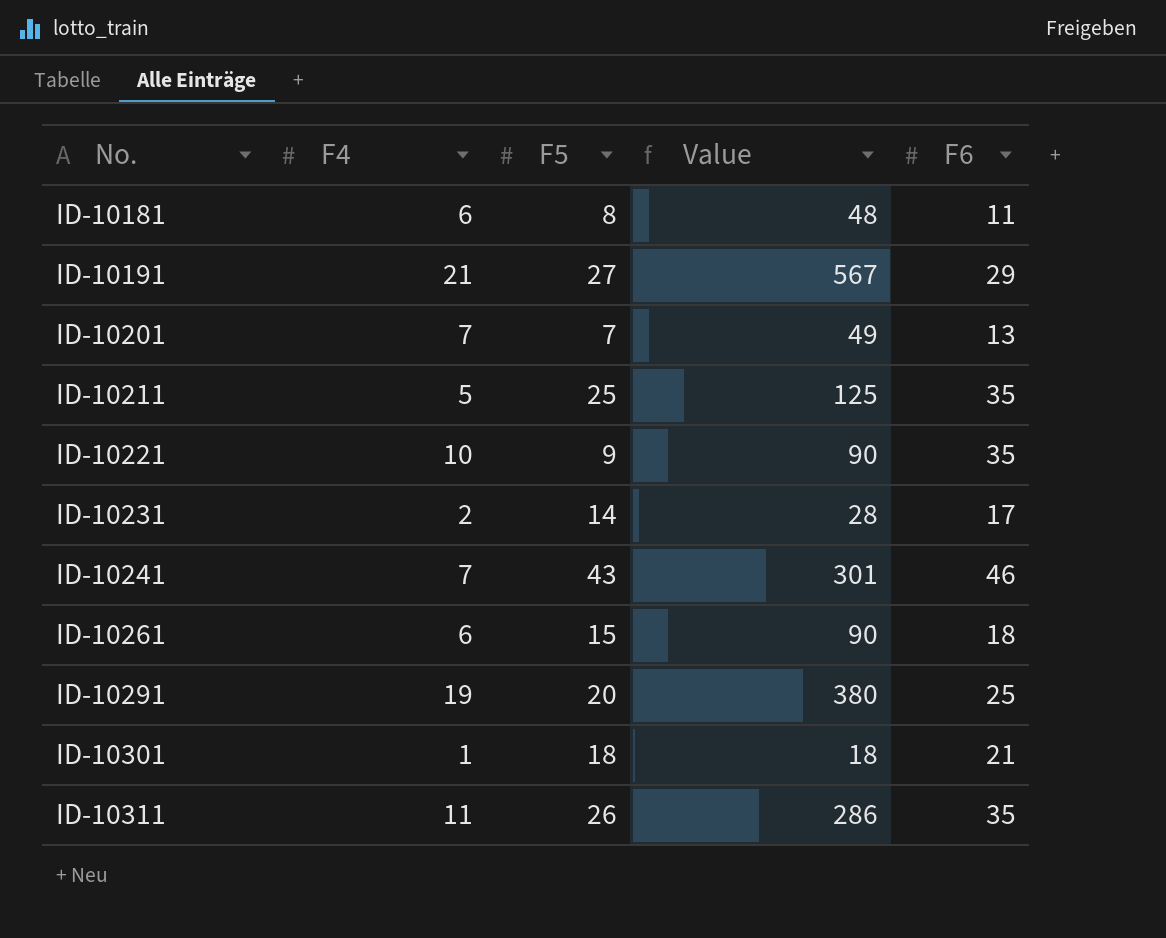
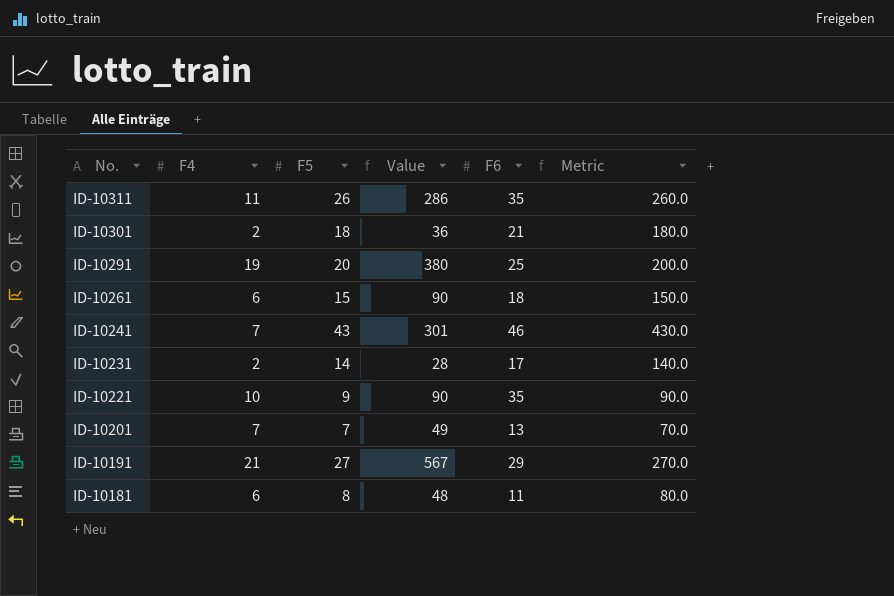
row order: No. ascending -> No. descending
column Metric | formula: none -> [F5] * 10
row ID-10211: 5 | 25 | 125 | 35 -> none
ID-10301 | F4: 1 -> 2
ID-10301 | Value: 18 -> 36

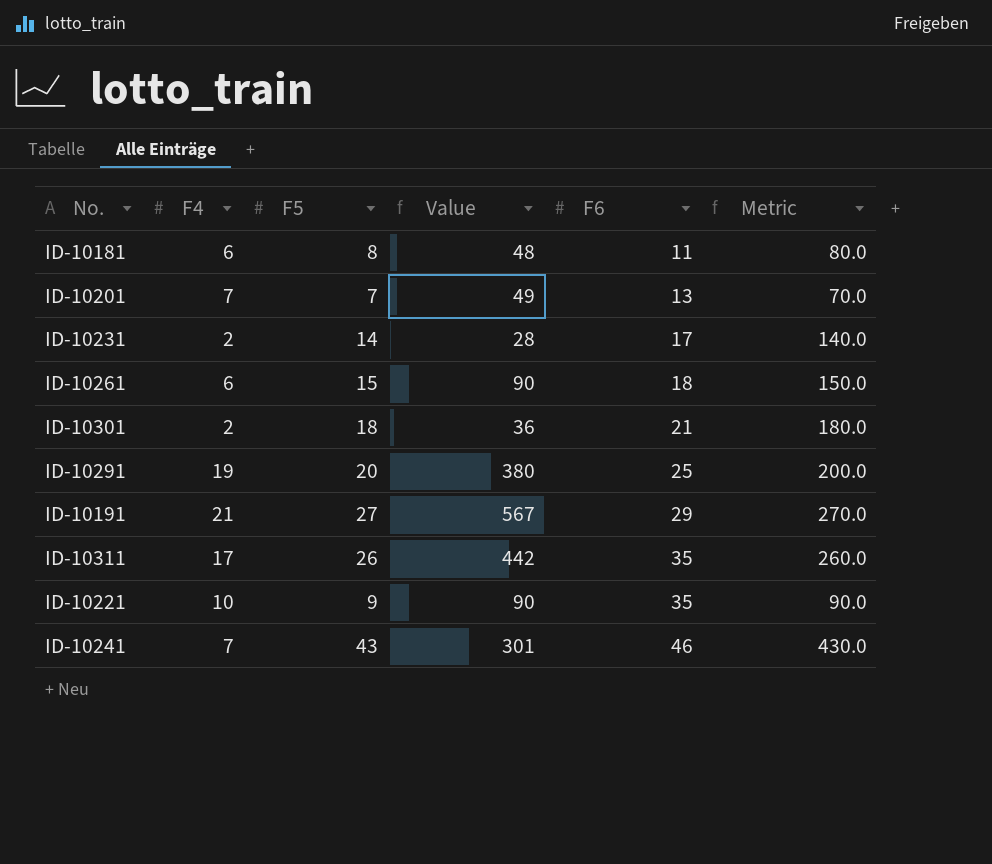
row order: No. descending -> F6 ascending
ID-10311 | F4: 11 -> 17
ID-10311 | Value: 286 -> 442

